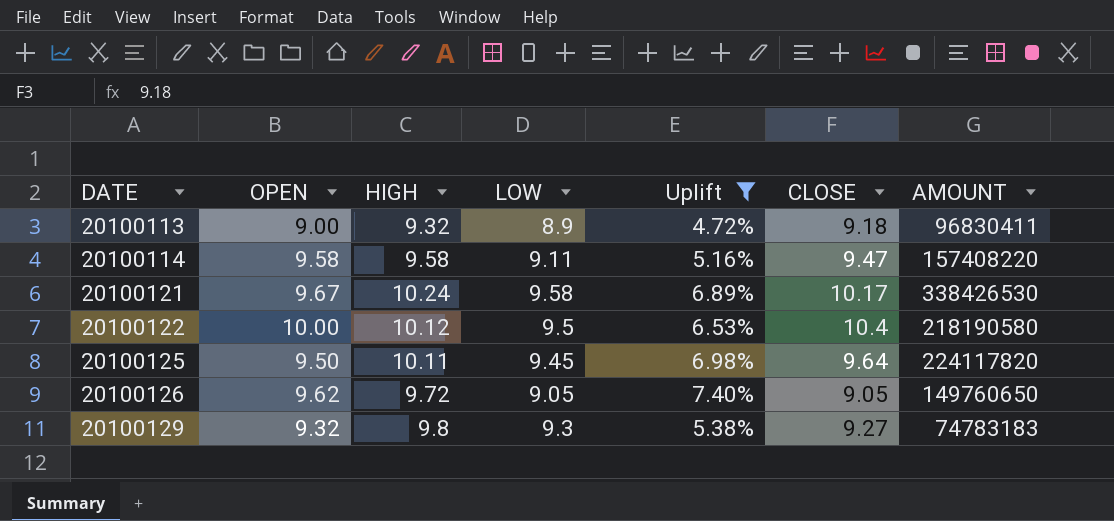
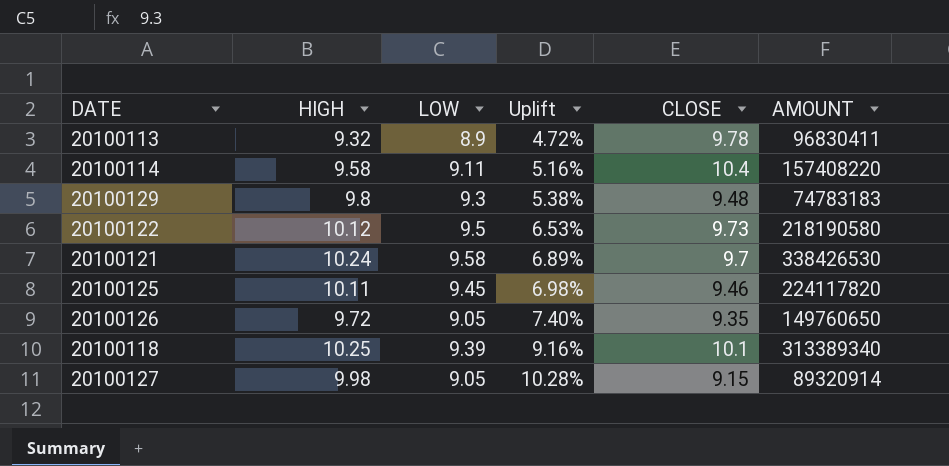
filter: Uplift <= 7.40% -> none
row order: DATE ascending -> Uplift ascending
column OPEN | position: 2 -> none
20100113 | CLOSE: 9.18 -> 9.78
20100114 | CLOSE: 9.47 -> 10.4
20100129 | CLOSE: 9.27 -> 9.48
20100122 | CLOSE: 10.4 -> 9.73
20100121 | CLOSE: 10.17 -> 9.7
20100125 | CLOSE: 9.64 -> 9.46
20100126 | CLOSE: 9.05 -> 9.35

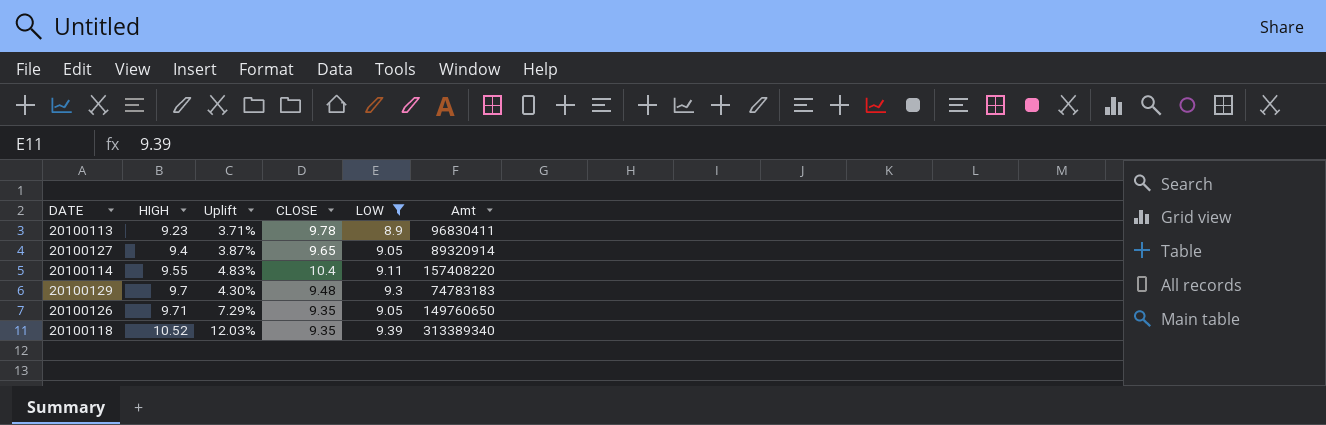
filter: none -> LOW <= 9.39
row order: Uplift ascending -> HIGH ascending
column LOW | position: 3 -> 5
column name: AMOUNT -> Amt
20100113 | HIGH: 9.32 -> 9.23
20100113 | Uplift: 4.72% -> 3.71%
20100127 | HIGH: 9.98 -> 9.4
20100127 | Uplift: 10.28% -> 3.87%
20100127 | CLOSE: 9.15 -> 9.65
20100114 | HIGH: 9.58 -> 9.55
20100114 | Uplift: 5.16% -> 4.83%
20100129 | HIGH: 9.8 -> 9.7
20100129 | Uplift: 5.38% -> 4.30%
20100126 | HIGH: 9.72 -> 9.71
20100126 | Uplift: 7.40% -> 7.29%
20100118 | HIGH: 10.25 -> 10.52
20100118 | Uplift: 9.16% -> 12.03%
20100118 | CLOSE: 10.1 -> 9.35

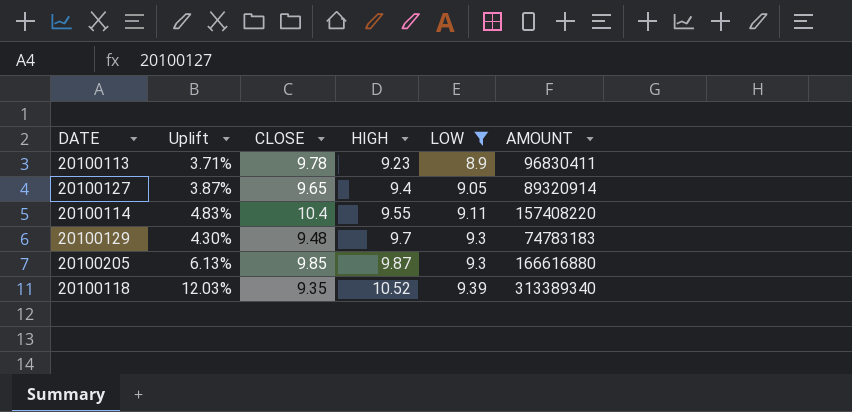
column HIGH | position: 2 -> 4
column name: Amt -> AMOUNT
row 20100126: 9.71 | 7.29% | 9.35 | 9.05 | 149760650 -> none
row 20100205: none -> 6.13% | 9.85 | 9.87 | 9.3 | 166616880

